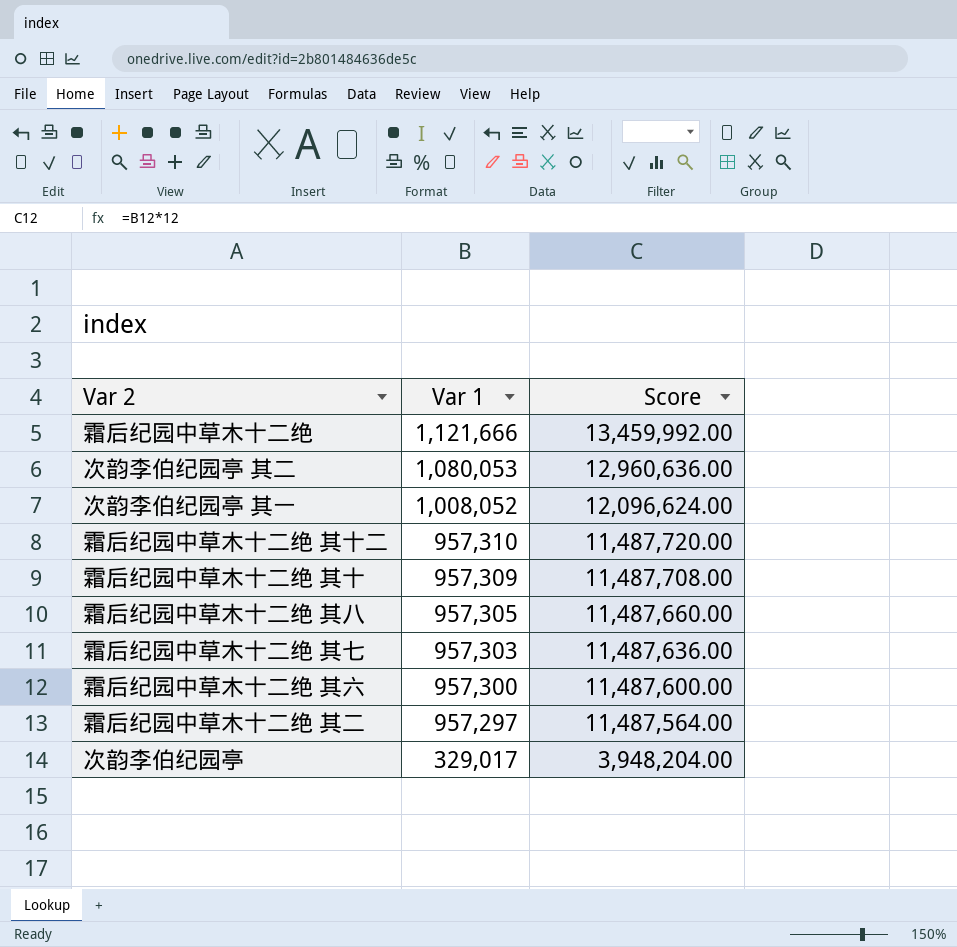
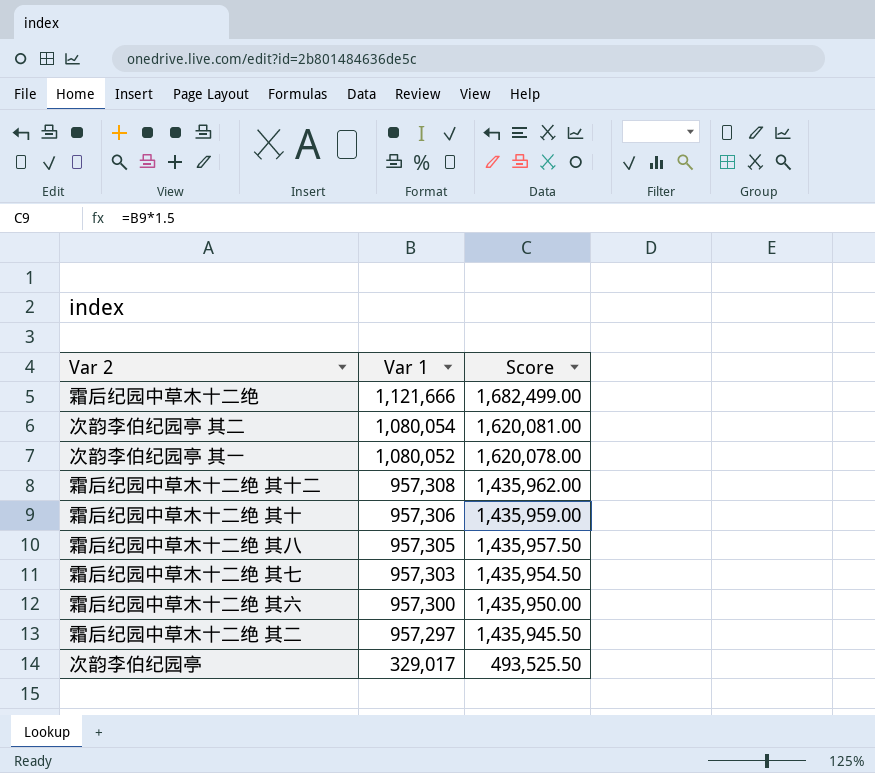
column Score | formula: [Var 1] * 12 -> [Var 1] * 1.5
次韵李伯纪园亭 其二 | Var 1: 1,080,053 -> 1,080,054
次韵李伯纪园亭 其一 | Var 1: 1,008,052 -> 1,080,052
霜后纪园中草木十二绝 其十二 | Var 1: 957,310 -> 957,308
霜后纪园中草木十二绝 其十 | Var 1: 957,309 -> 957,306

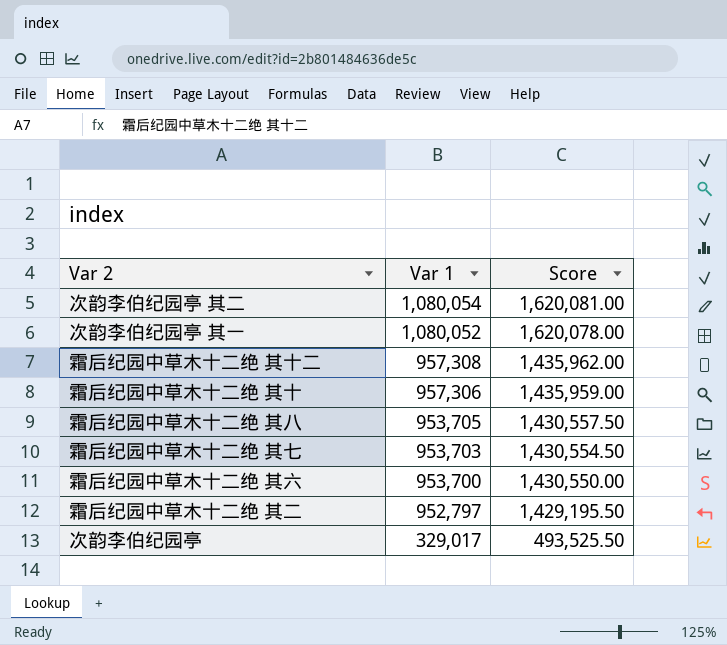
row 霜后纪园中草木十二绝: 1,121,666 | 1,682,499.00 -> none
霜后纪园中草木十二绝 其八 | Var 1: 957,305 -> 953,705
霜后纪园中草木十二绝 其八 | Score: 1,435,957.50 -> 1,430,557.50
霜后纪园中草木十二绝 其七 | Var 1: 957,303 -> 953,703
霜后纪园中草木十二绝 其七 | Score: 1,435,954.50 -> 1,430,554.50
霜后纪园中草木十二绝 其六 | Var 1: 957,300 -> 953,700
霜后纪园中草木十二绝 其六 | Score: 1,435,950.00 -> 1,430,550.00
霜后纪园中草木十二绝 其二 | Var 1: 957,297 -> 952,797
霜后纪园中草木十二绝 其二 | Score: 1,435,945.50 -> 1,429,195.50

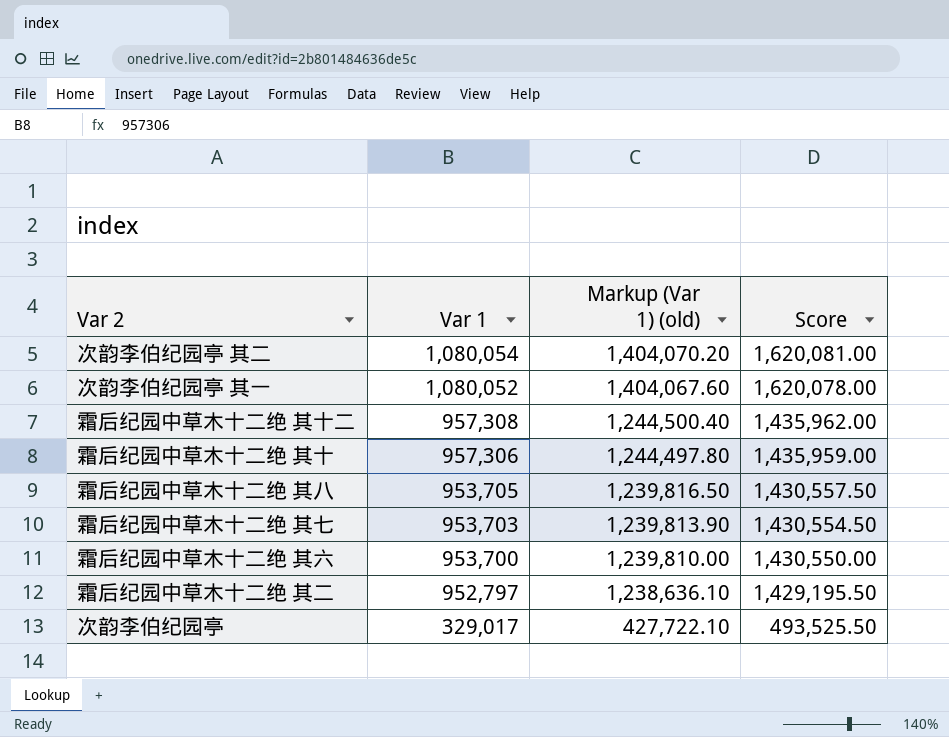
column Markup (Var 1) (old) | formula: none -> [Var 1] * 1.3

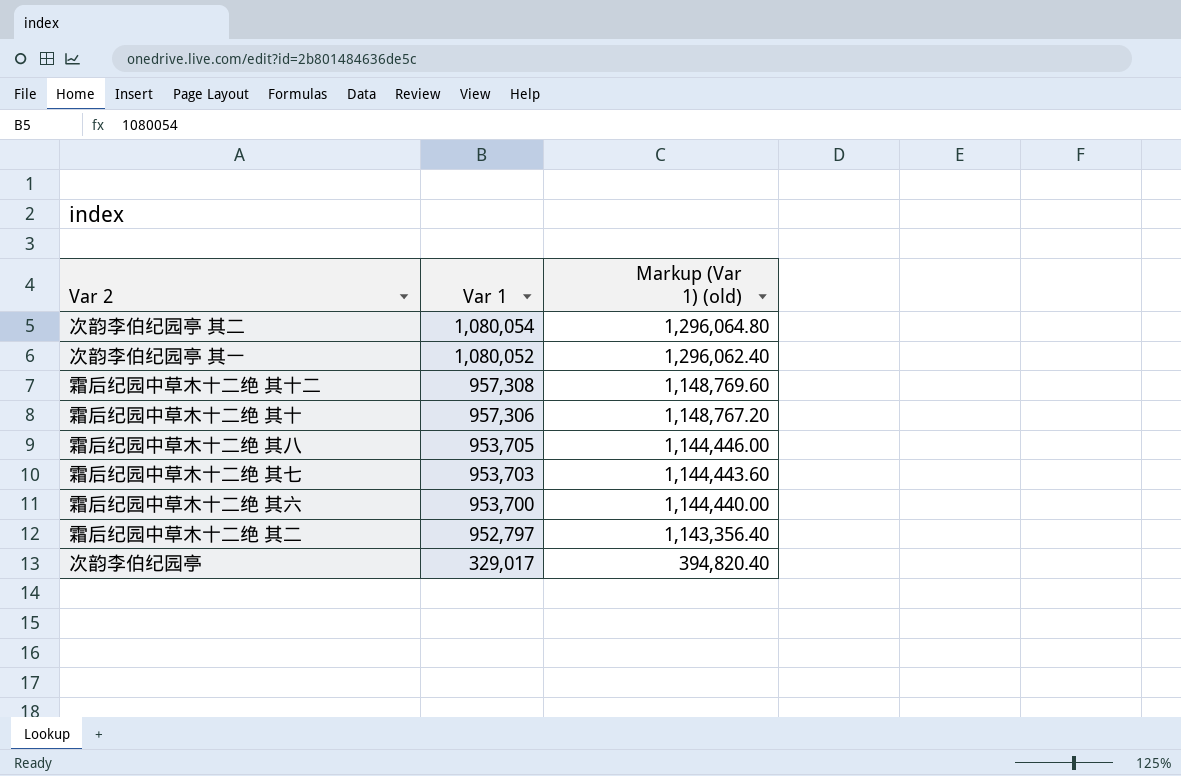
column Score | formula: [Var 1] * 1.5 -> none
column Markup (Var 1) (old) | formula: [Var 1] * 1.3 -> [Var 1] * 1.2

